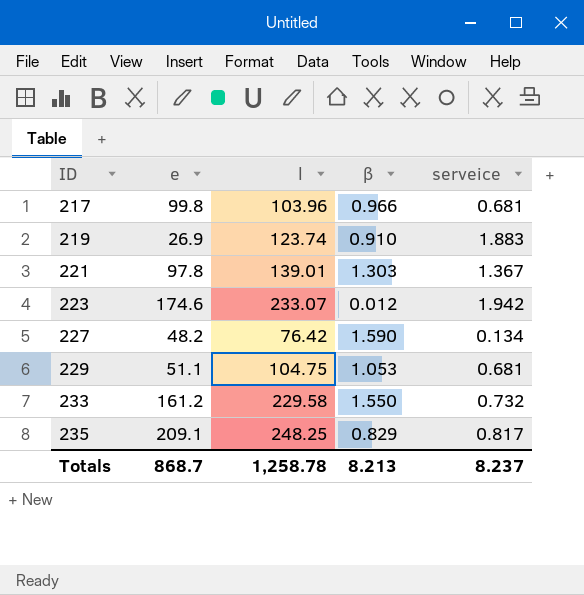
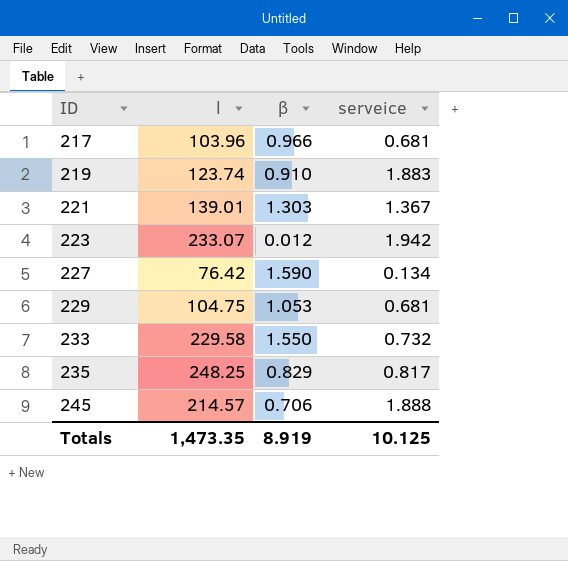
column e | position: 2 -> none
row 245: none -> 214.57 | 0.706 | 1.888
Totals | l: 1,258.78 -> 1,473.35
Totals | β: 8.213 -> 8.919
Totals | serveice: 8.237 -> 10.125

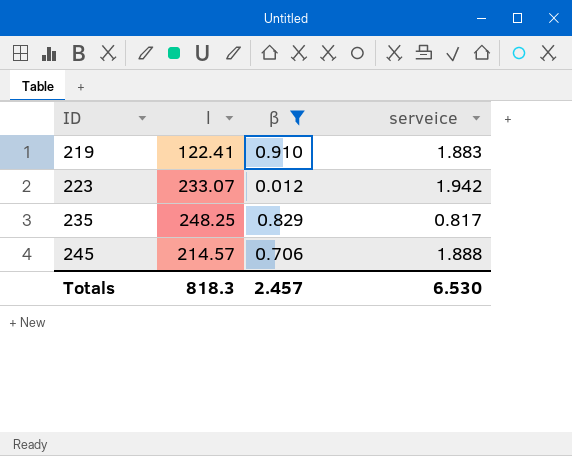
filter: none -> β <= 0.910
219 | l: 123.74 -> 122.41
Totals | l: 1,473.35 -> 818.3
Totals | β: 8.919 -> 2.457
Totals | serveice: 10.125 -> 6.530

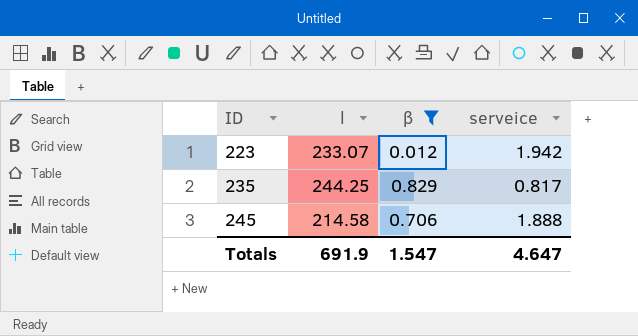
row 219: 122.41 | 0.910 | 1.883 -> none
235 | l: 248.25 -> 244.25
245 | l: 214.57 -> 214.58
Totals | l: 818.3 -> 691.9
Totals | β: 2.457 -> 1.547
Totals | serveice: 6.530 -> 4.647

